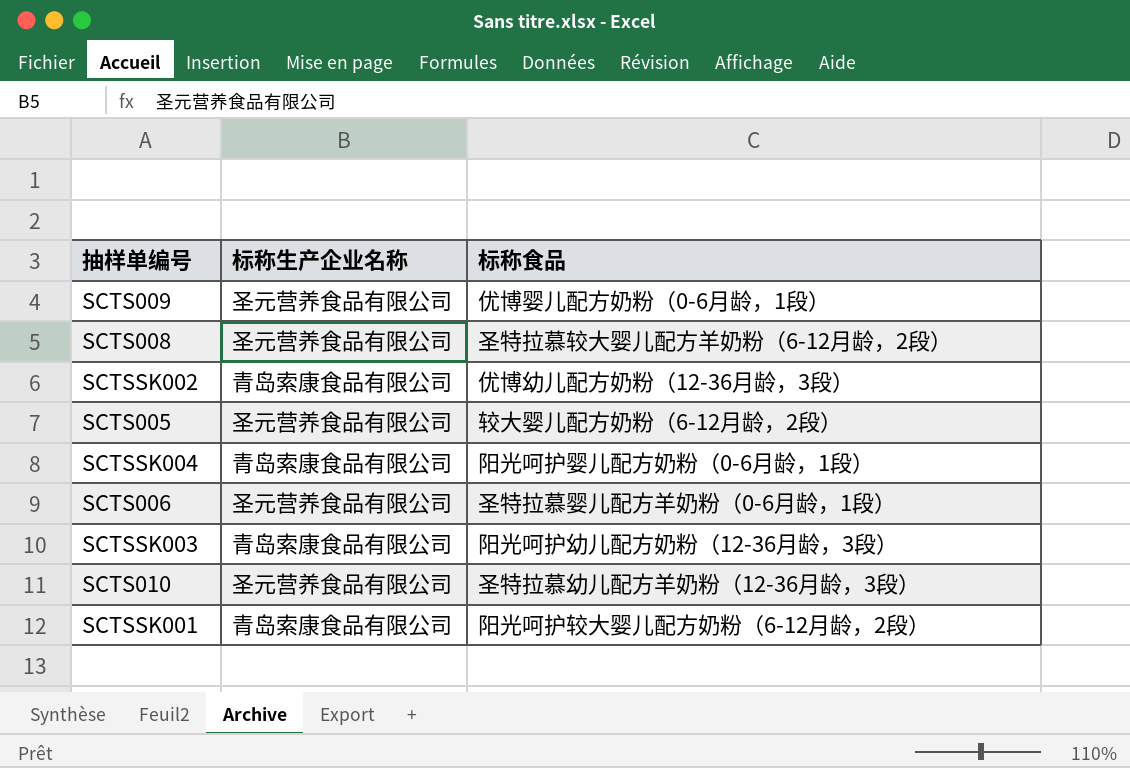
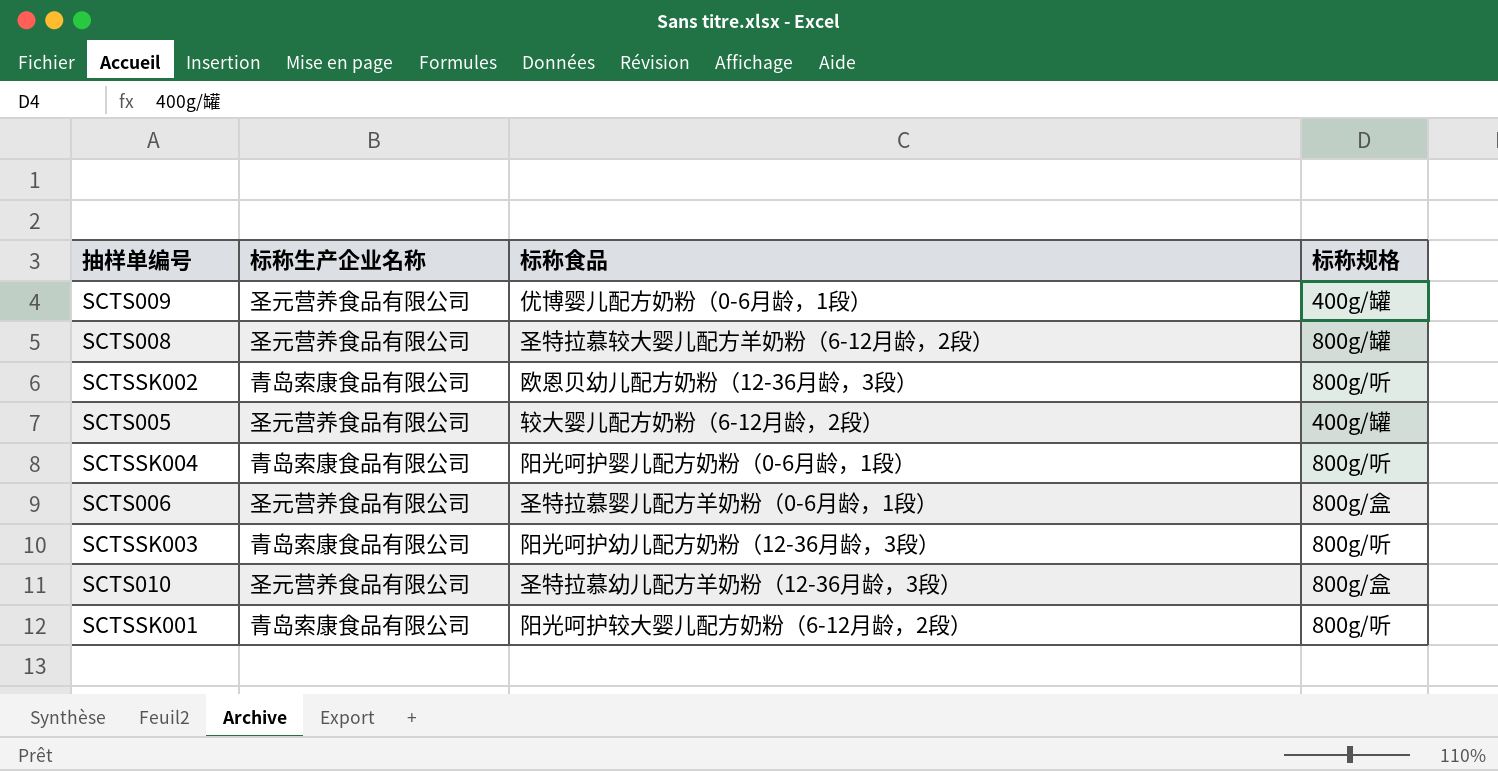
column 标称规格 | position: none -> 4
SCTSSK002 | 标称食品: 优博幼儿配方奶粉（12-36月龄，3段） -> 欧恩贝幼儿配方奶粉（12-36月龄，3段）

